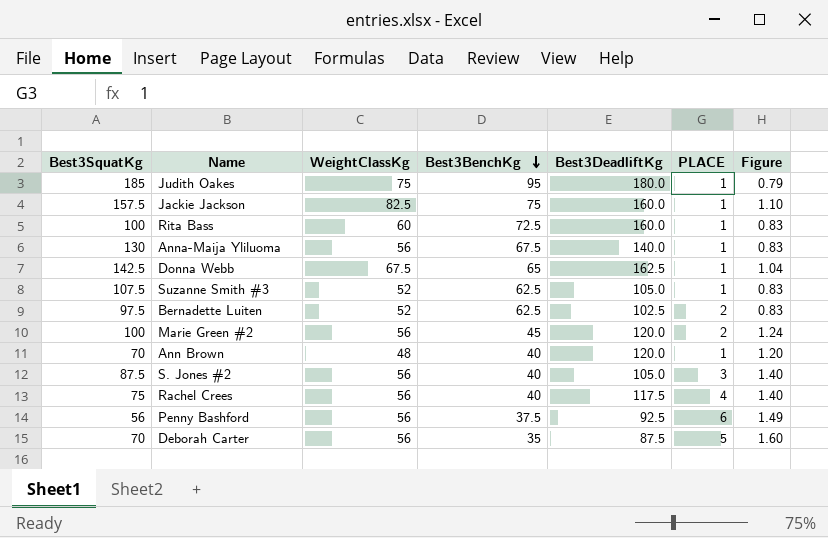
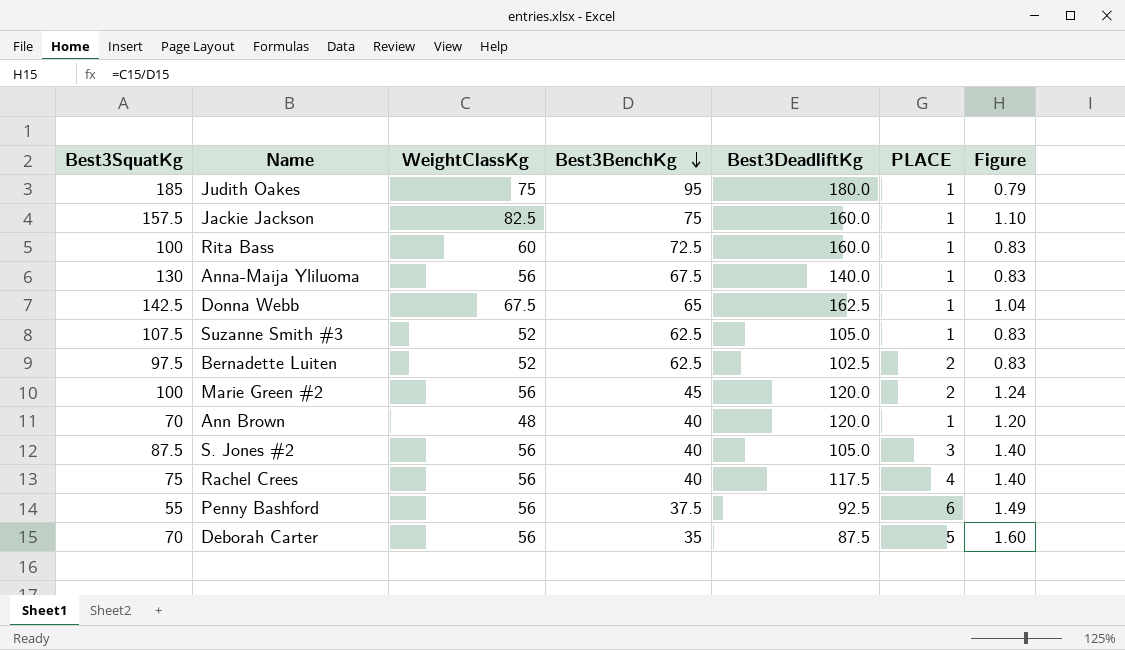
Penny Bashford | Best3SquatKg: 56 -> 55

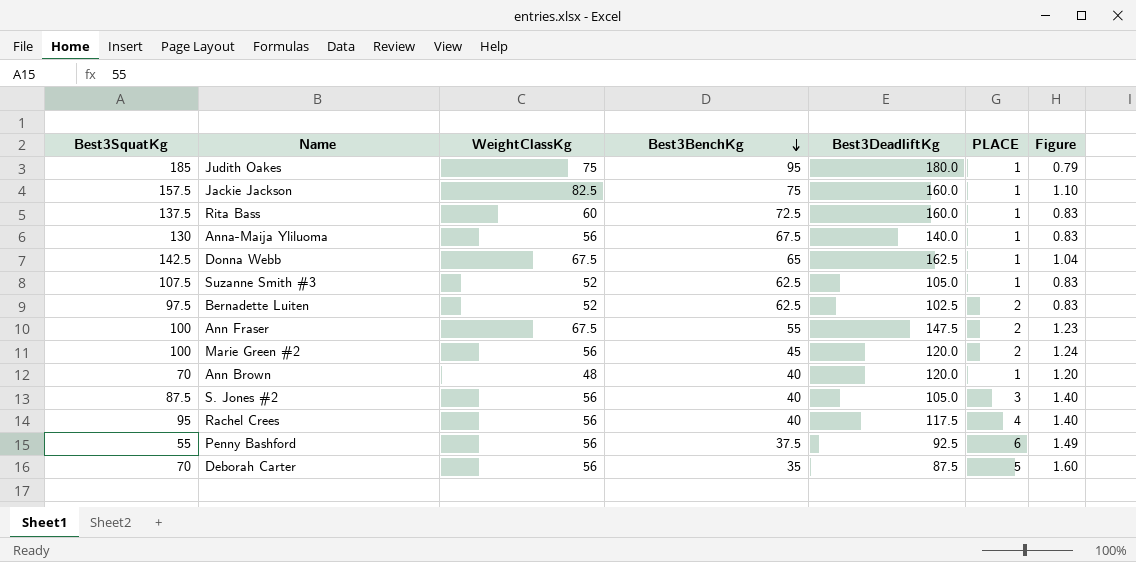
Rita Bass | Best3SquatKg: 100 -> 137.5
row Ann Fraser: none -> 100 | 67.5 | 55 | 147.5 | 2 | 1.23
Rachel Crees | Best3SquatKg: 75 -> 95

